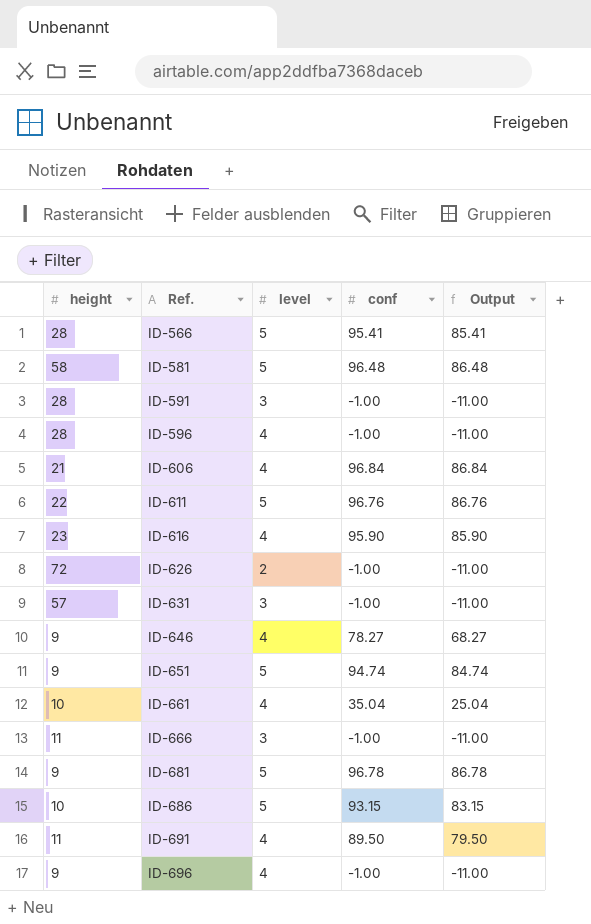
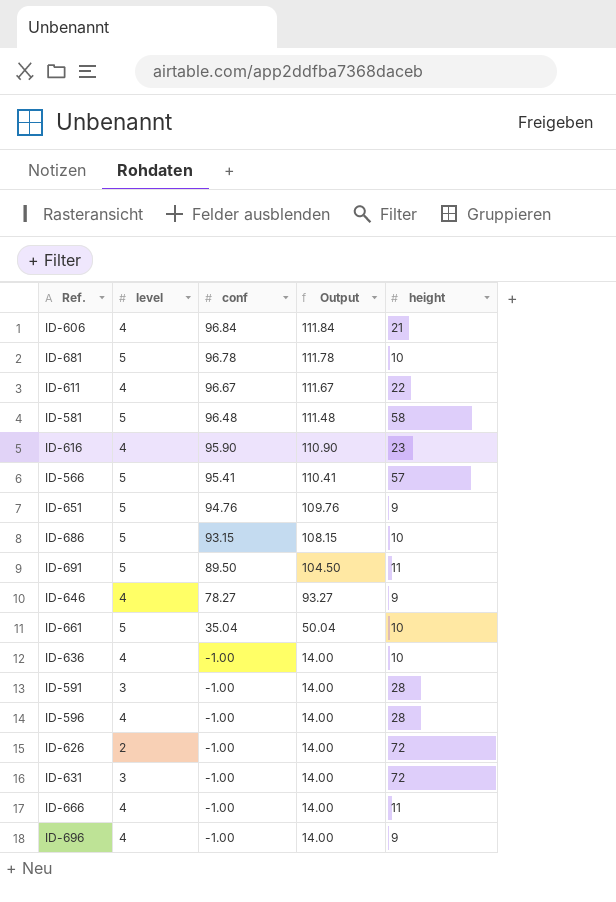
row order: Ref. ascending -> conf descending
column Output | formula: [conf] - 10 -> [conf] + 15
column height | position: 1 -> 5
ID-681 | height: 9 -> 10
ID-611 | level: 5 -> 4
ID-611 | conf: 96.76 -> 96.67
ID-566 | height: 28 -> 57
ID-651 | conf: 94.74 -> 94.76
ID-691 | level: 4 -> 5
ID-661 | level: 4 -> 5
row ID-636: none -> 4 | -1.00 | 14.00 | 10
ID-631 | height: 57 -> 72
ID-666 | level: 3 -> 4

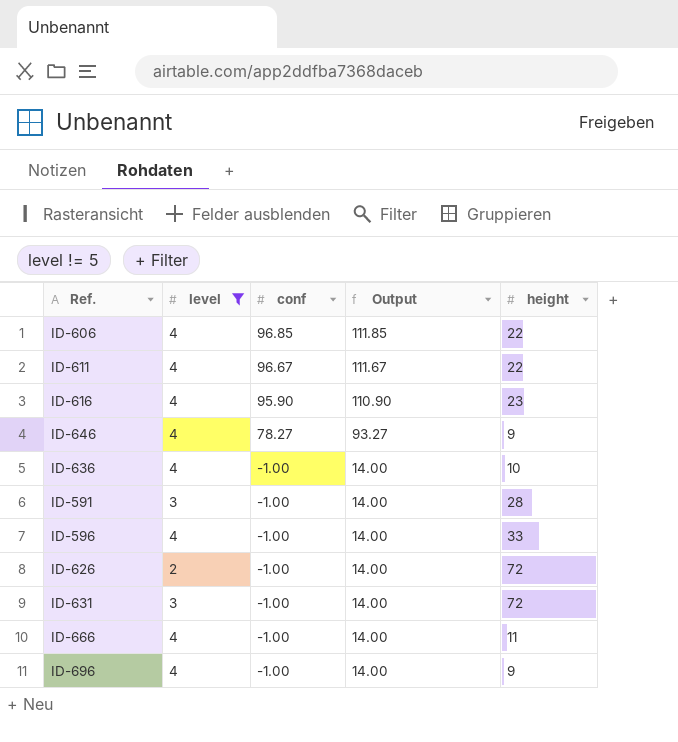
filter: none -> level != 5
ID-606 | conf: 96.84 -> 96.85
ID-606 | Output: 111.84 -> 111.85
ID-606 | height: 21 -> 22
ID-596 | height: 28 -> 33

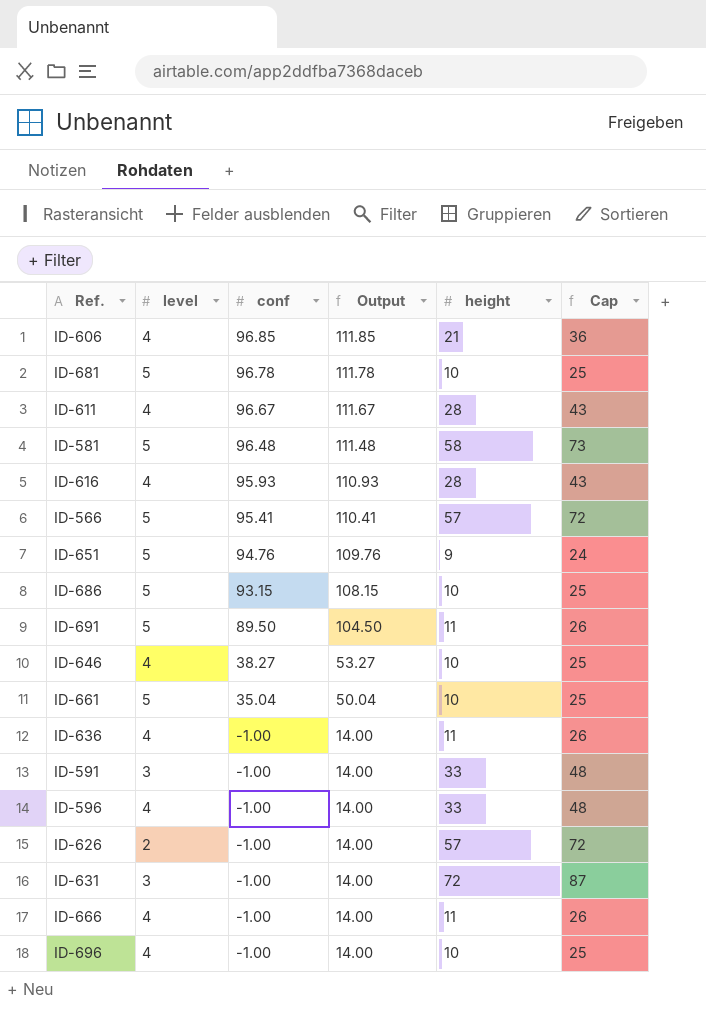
filter: level != 5 -> none
column Cap | formula: none -> [height] + 15
ID-606 | height: 22 -> 21
ID-611 | height: 22 -> 28
ID-616 | conf: 95.90 -> 95.93
ID-616 | Output: 110.90 -> 110.93
ID-616 | height: 23 -> 28
ID-646 | conf: 78.27 -> 38.27
ID-646 | Output: 93.27 -> 53.27
ID-646 | height: 9 -> 10
ID-636 | height: 10 -> 11
ID-591 | height: 28 -> 33
ID-626 | height: 72 -> 57
ID-696 | height: 9 -> 10

